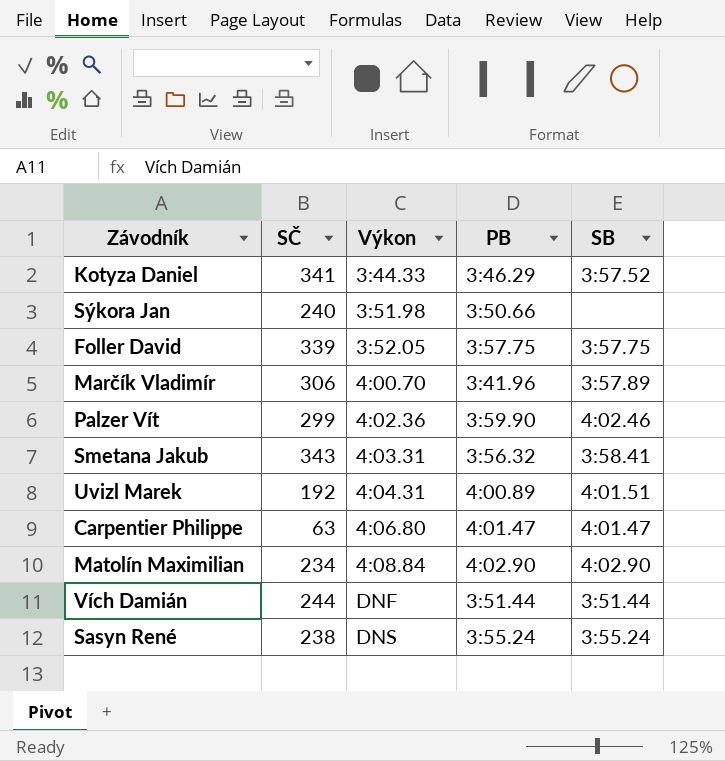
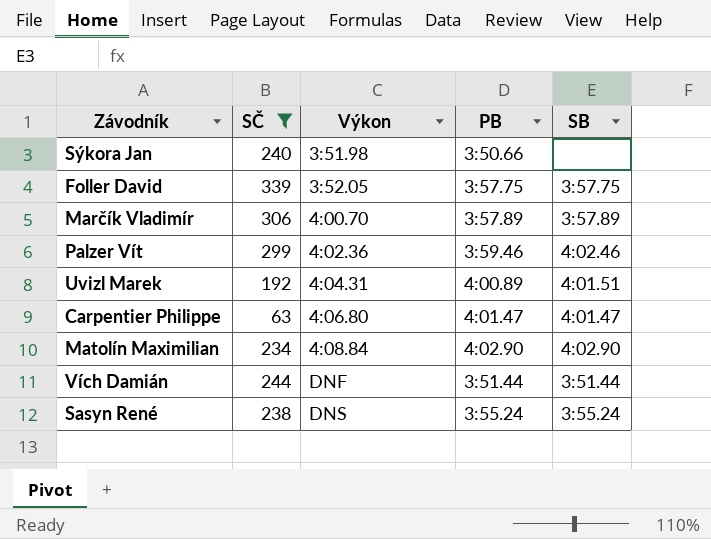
filter: none -> SČ <= 339
Marčík Vladimír | PB: 3:41.96 -> 3:57.89
Palzer Vít | PB: 3:59.90 -> 3:59.46

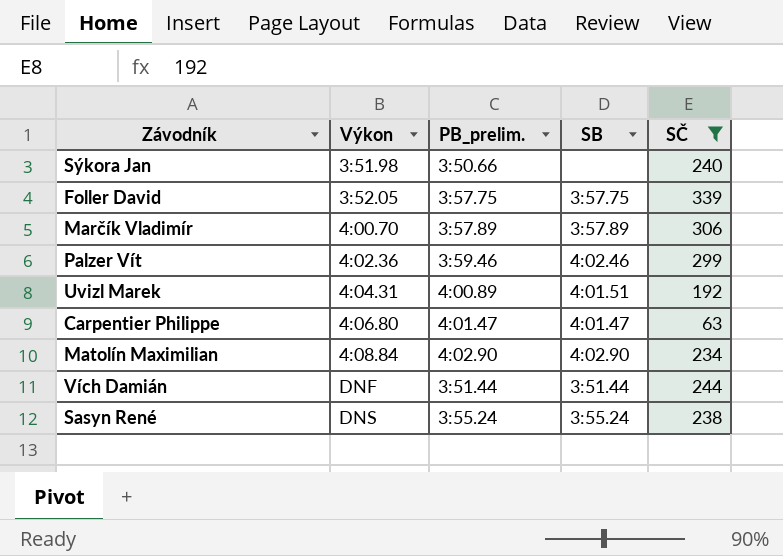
column name: PB -> PB_prelim.
column SČ | position: 2 -> 5

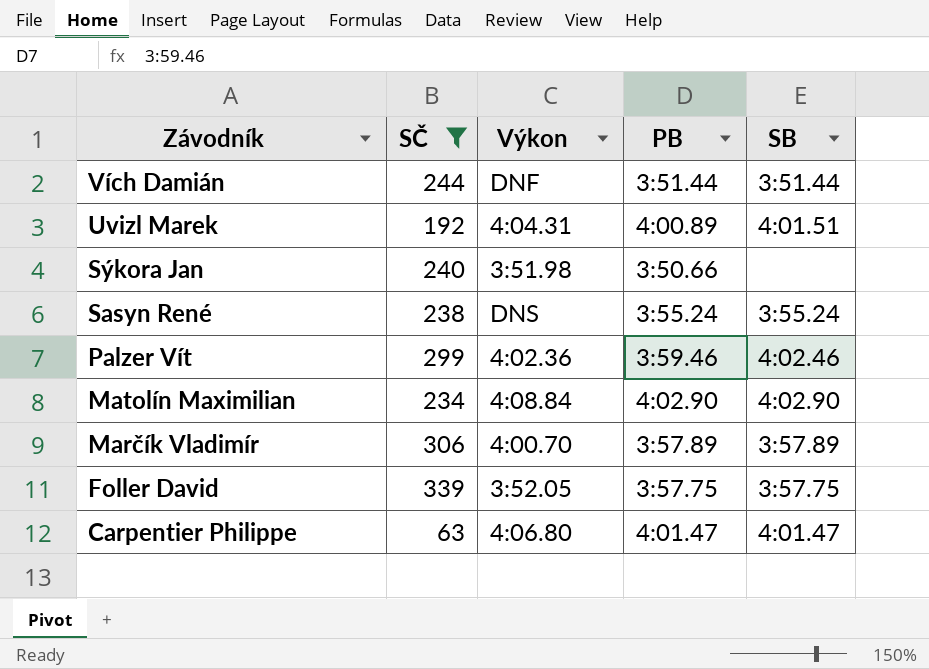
row order: Výkon ascending -> Závodník descending
column SČ | position: 5 -> 2
column name: PB_prelim. -> PB

